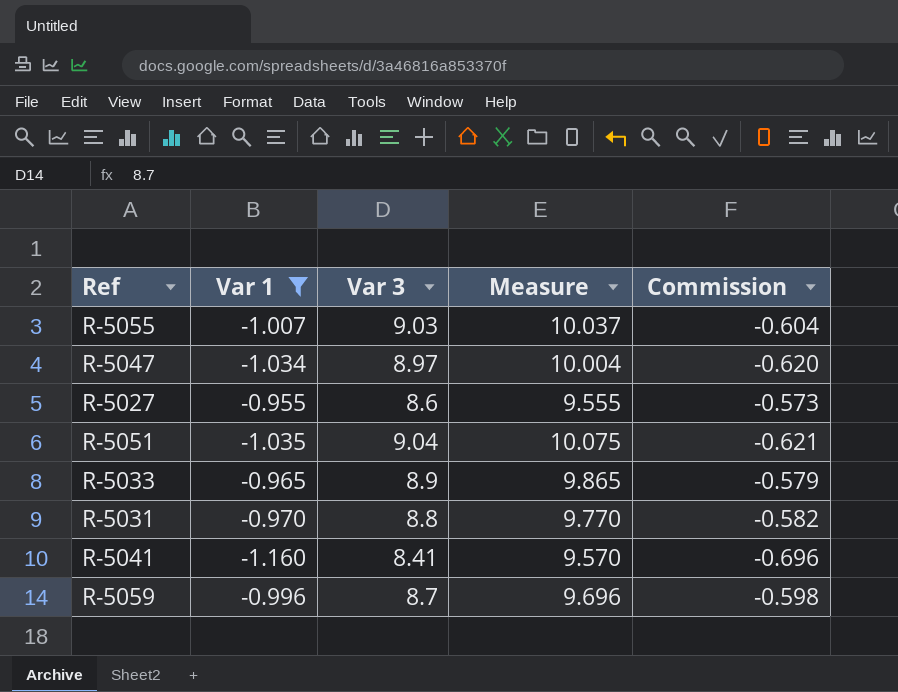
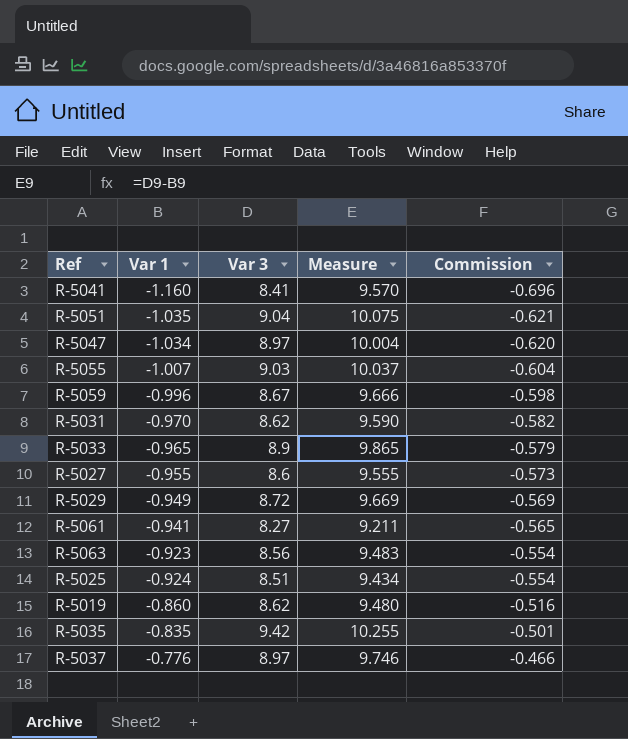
filter: Var 1 <= -0.955 -> none
row order: none -> Commission ascending
R-5059 | Var 3: 8.7 -> 8.67
R-5059 | Measure: 9.696 -> 9.666
R-5031 | Var 3: 8.8 -> 8.62
R-5031 | Measure: 9.770 -> 9.590

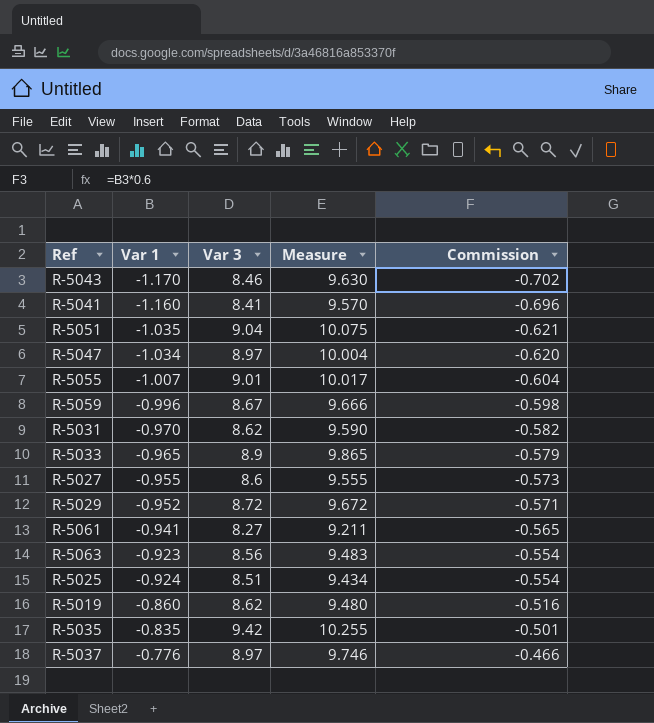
row R-5043: none -> -1.170 | 8.46 | 9.630 | -0.702
R-5055 | Var 3: 9.03 -> 9.01
R-5055 | Measure: 10.037 -> 10.017
R-5029 | Var 1: -0.949 -> -0.952
R-5029 | Measure: 9.669 -> 9.672
R-5029 | Commission: -0.569 -> -0.571

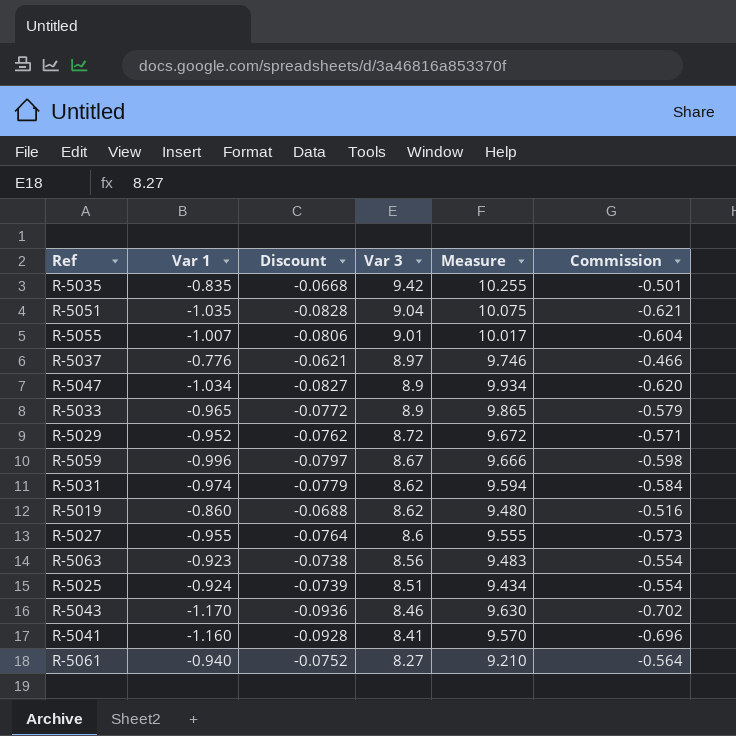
row order: Commission ascending -> Var 3 descending
column Discount | formula: none -> [Var 1] * 0.08
R-5047 | Var 3: 8.97 -> 8.9
R-5047 | Measure: 10.004 -> 9.934
R-5031 | Var 1: -0.970 -> -0.974
R-5031 | Measure: 9.590 -> 9.594
R-5031 | Commission: -0.582 -> -0.584
R-5061 | Var 1: -0.941 -> -0.940
R-5061 | Measure: 9.211 -> 9.210
R-5061 | Commission: -0.565 -> -0.564

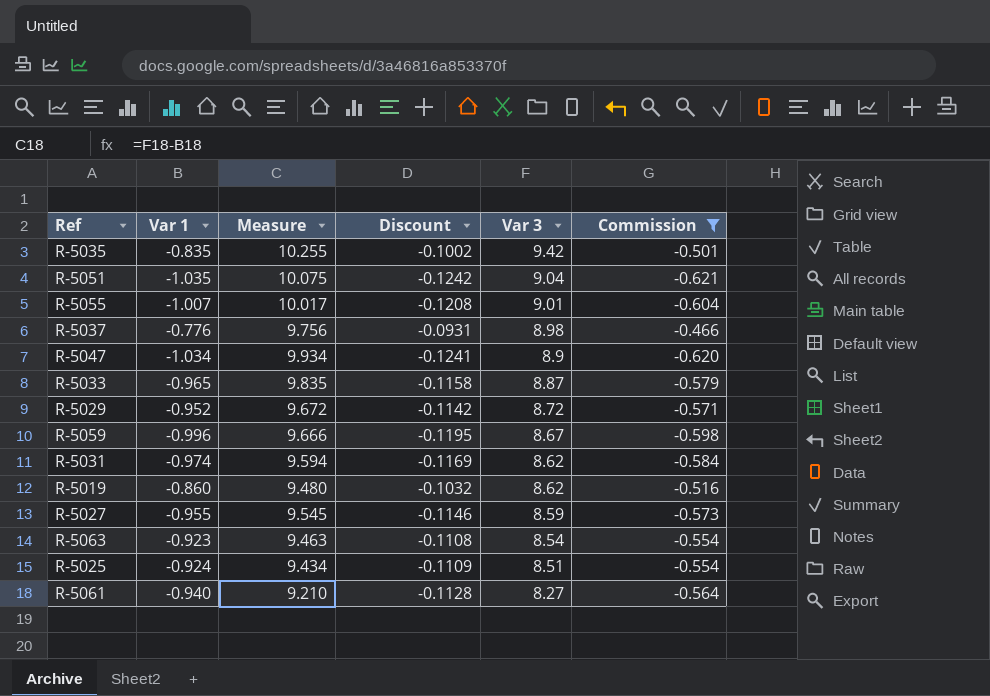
filter: none -> Commission >= -0.621
column Measure | position: 5 -> 3
column Discount | formula: [Var 1] * 0.08 -> [Var 1] * 0.12
R-5037 | Measure: 9.746 -> 9.756
R-5037 | Var 3: 8.97 -> 8.98
R-5033 | Measure: 9.865 -> 9.835
R-5033 | Var 3: 8.9 -> 8.87
R-5027 | Measure: 9.555 -> 9.545
R-5027 | Var 3: 8.6 -> 8.59
R-5063 | Measure: 9.483 -> 9.463
R-5063 | Var 3: 8.56 -> 8.54

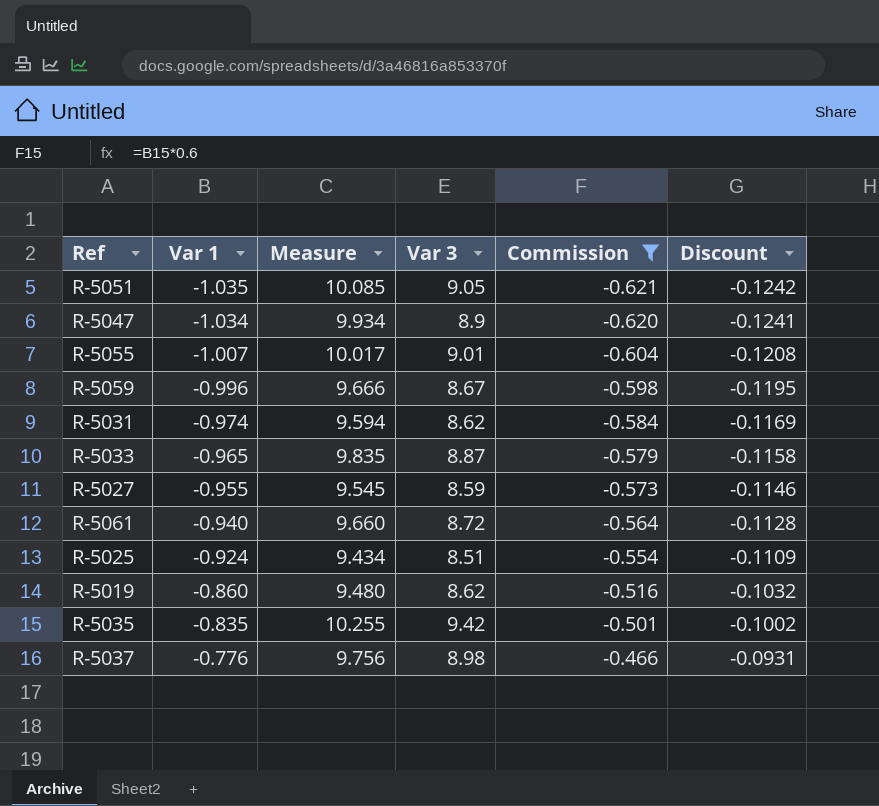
row order: Var 3 descending -> Var 1 ascending
column Discount | position: 4 -> 6
row R-5029: -0.952 | 9.672 | -0.1142 | 8.72 | -0.571 -> none
row R-5063: -0.923 | 9.463 | -0.1108 | 8.54 | -0.554 -> none
R-5051 | Measure: 10.075 -> 10.085
R-5051 | Var 3: 9.04 -> 9.05
R-5061 | Measure: 9.210 -> 9.660
R-5061 | Var 3: 8.27 -> 8.72

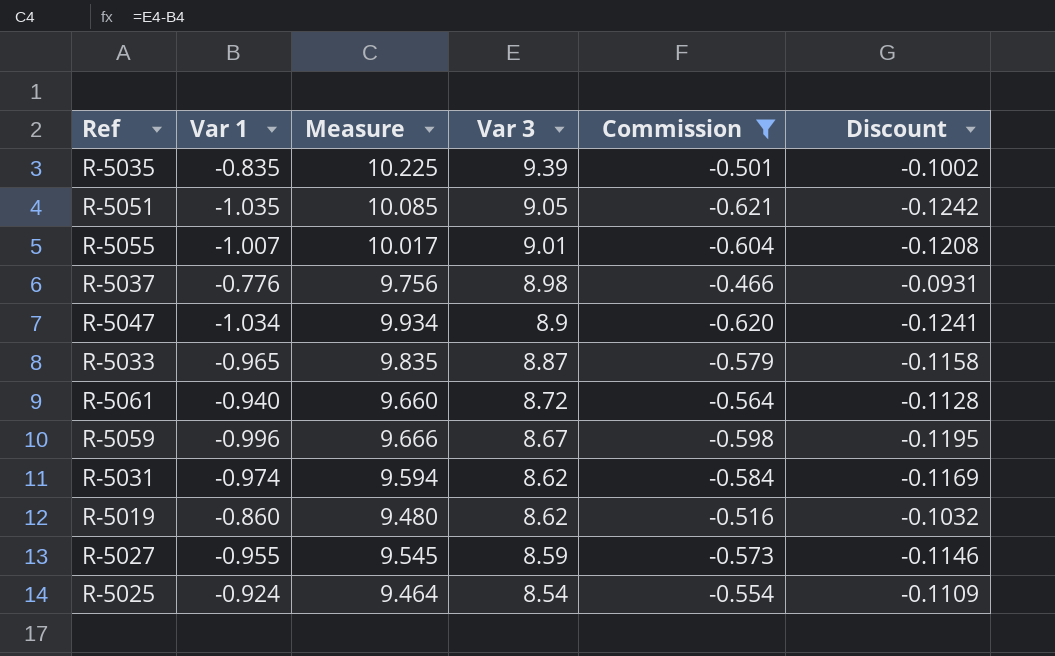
row order: Var 1 ascending -> Var 3 descending
R-5035 | Measure: 10.255 -> 10.225
R-5035 | Var 3: 9.42 -> 9.39
R-5025 | Measure: 9.434 -> 9.464
R-5025 | Var 3: 8.51 -> 8.54

